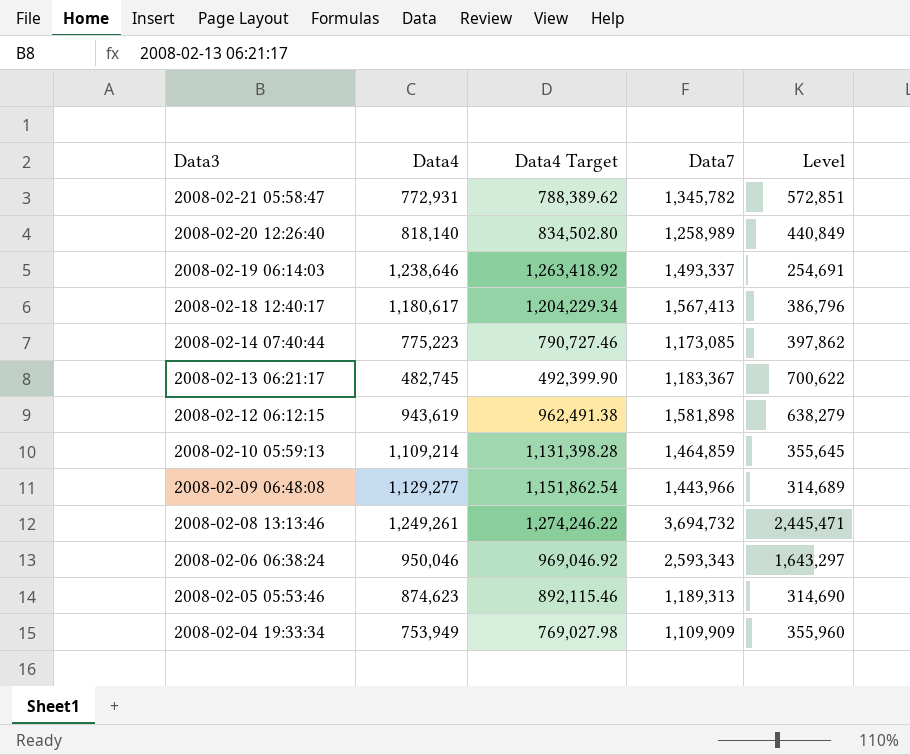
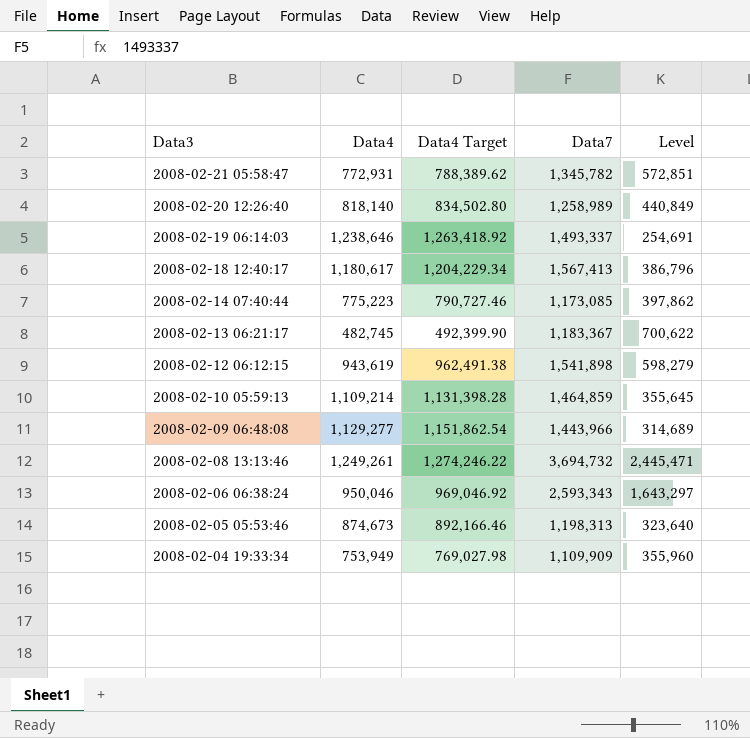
2008-02-12 06:12:15 | Data7: 1,581,898 -> 1,541,898
2008-02-12 06:12:15 | Level: 638,279 -> 598,279
2008-02-05 05:53:46 | Data4: 874,623 -> 874,673
2008-02-05 05:53:46 | Data4 Target: 892,115.46 -> 892,166.46
2008-02-05 05:53:46 | Data7: 1,189,313 -> 1,198,313
2008-02-05 05:53:46 | Level: 314,690 -> 323,640

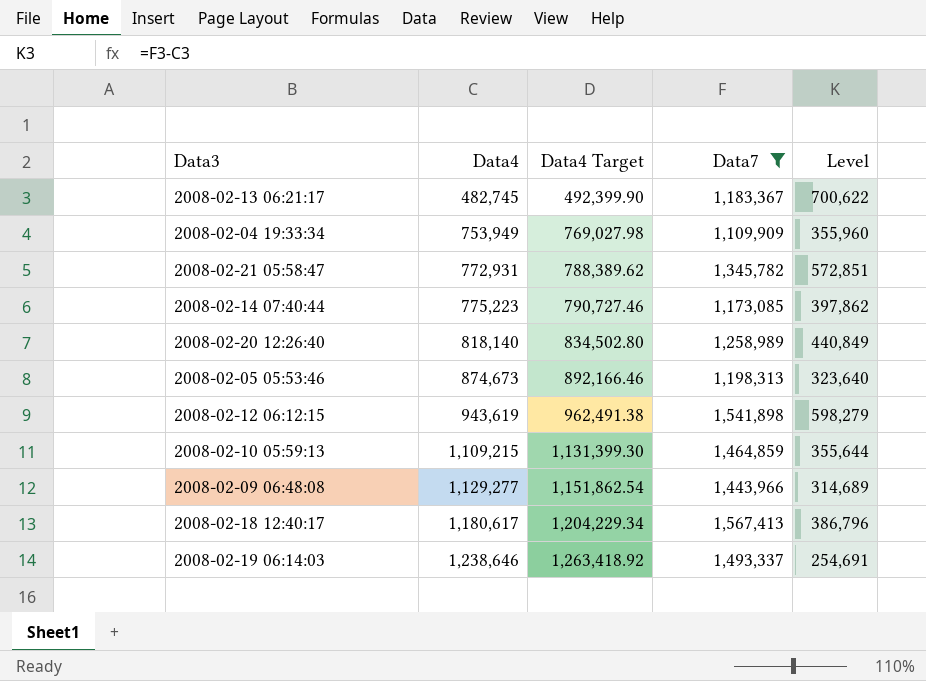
filter: none -> Data7 <= 1,567,413
row order: Data3 descending -> Data4 ascending
2008-02-10 05:59:13 | Data4: 1,109,214 -> 1,109,215
2008-02-10 05:59:13 | Data4 Target: 1,131,398.28 -> 1,131,399.30
2008-02-10 05:59:13 | Level: 355,645 -> 355,644

